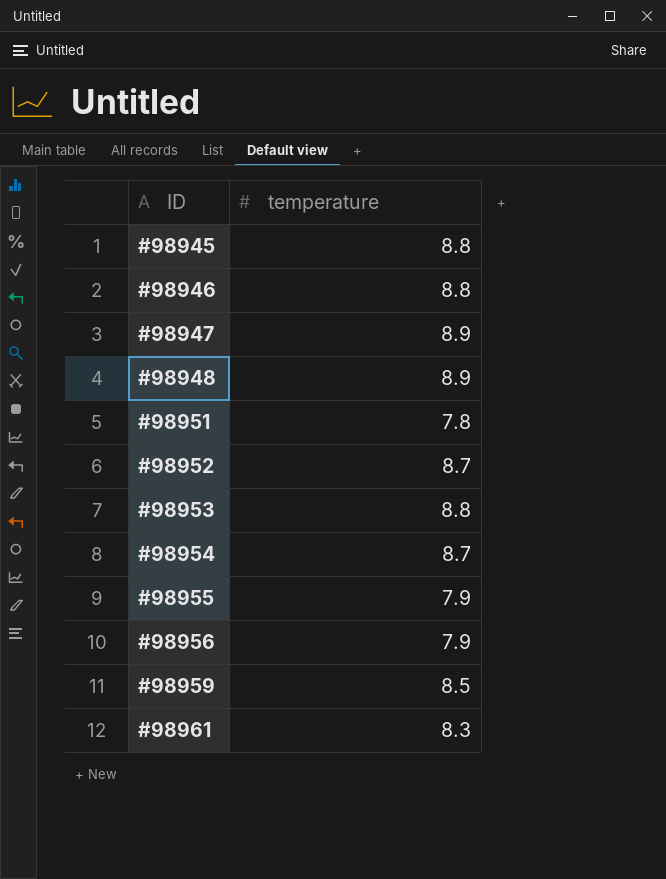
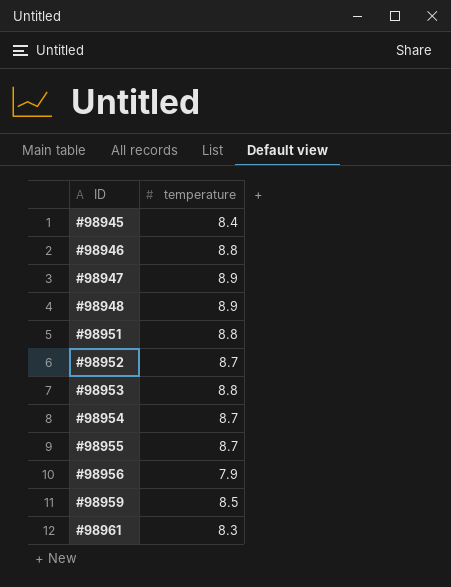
#98945 | temperature: 8.8 -> 8.4
#98951 | temperature: 7.8 -> 8.8
#98955 | temperature: 7.9 -> 8.7

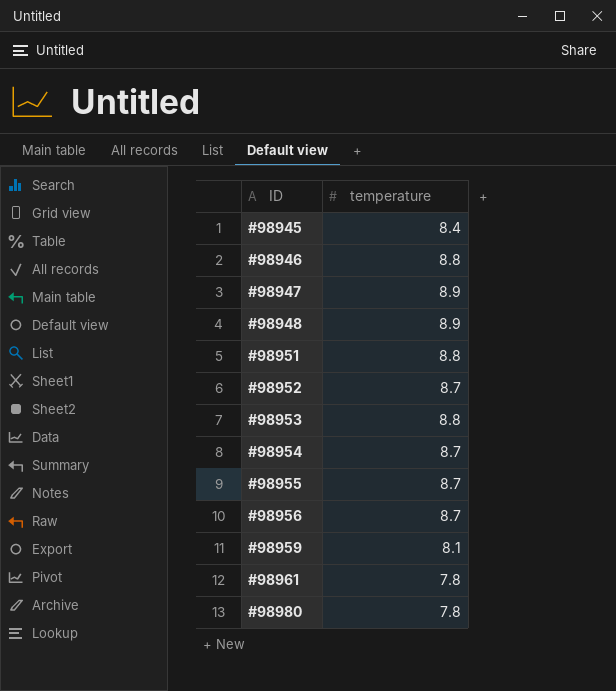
#98956 | temperature: 7.9 -> 8.7
#98959 | temperature: 8.5 -> 8.1
#98961 | temperature: 8.3 -> 7.8
row #98980: none -> 7.8

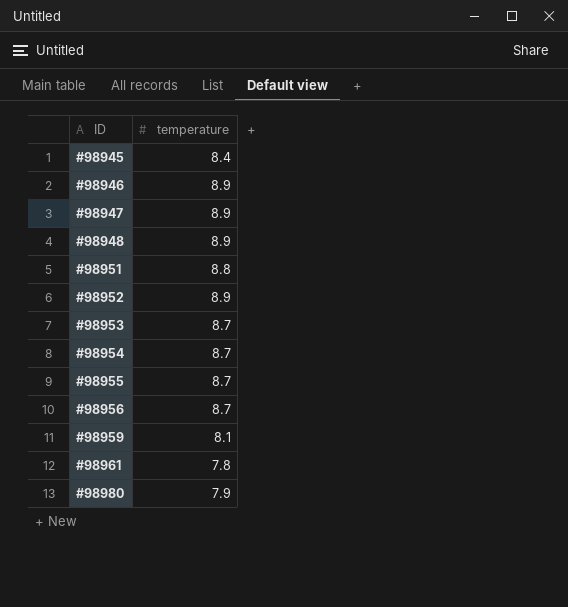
#98946 | temperature: 8.8 -> 8.9
#98952 | temperature: 8.7 -> 8.9
#98953 | temperature: 8.8 -> 8.7
#98980 | temperature: 7.8 -> 7.9

